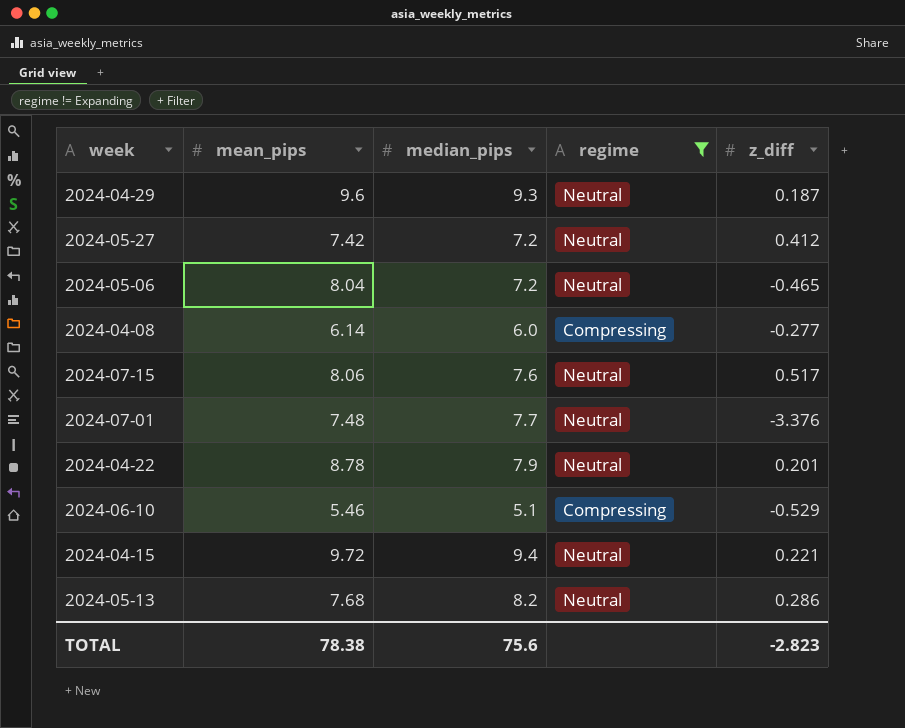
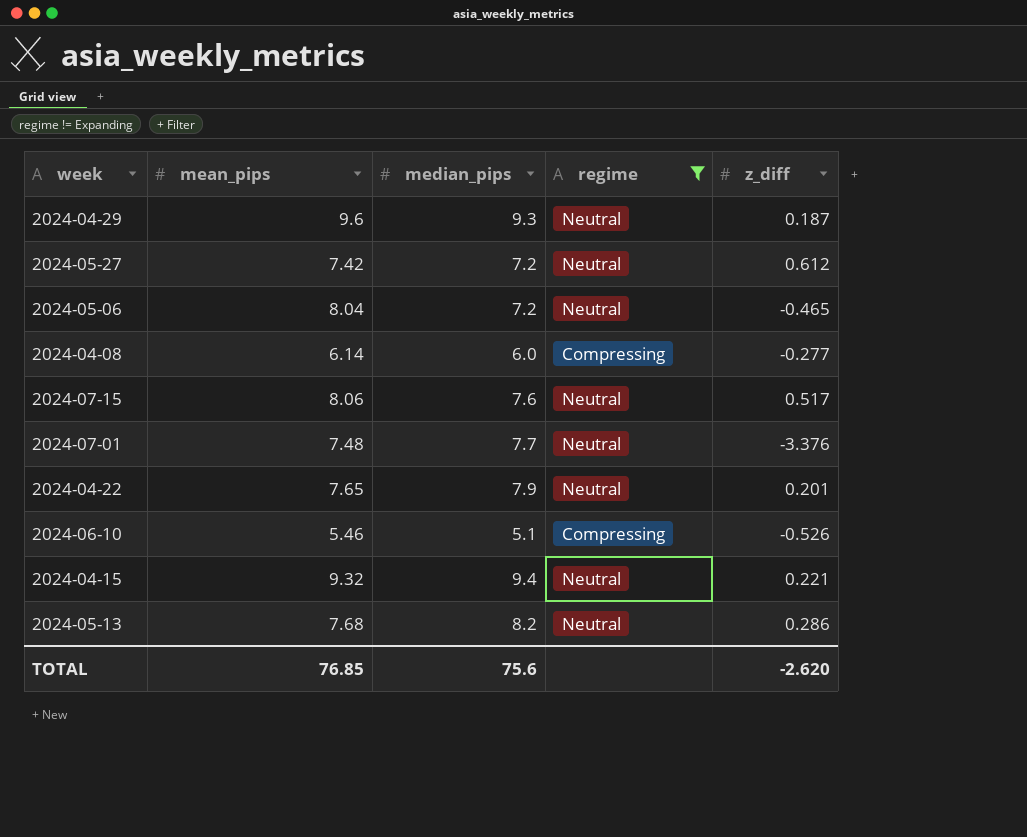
2024-05-27 | z_diff: 0.412 -> 0.612
2024-04-22 | mean_pips: 8.78 -> 7.65
2024-06-10 | z_diff: -0.529 -> -0.526
2024-04-15 | mean_pips: 9.72 -> 9.32
TOTAL | mean_pips: 78.38 -> 76.85
TOTAL | z_diff: -2.823 -> -2.620

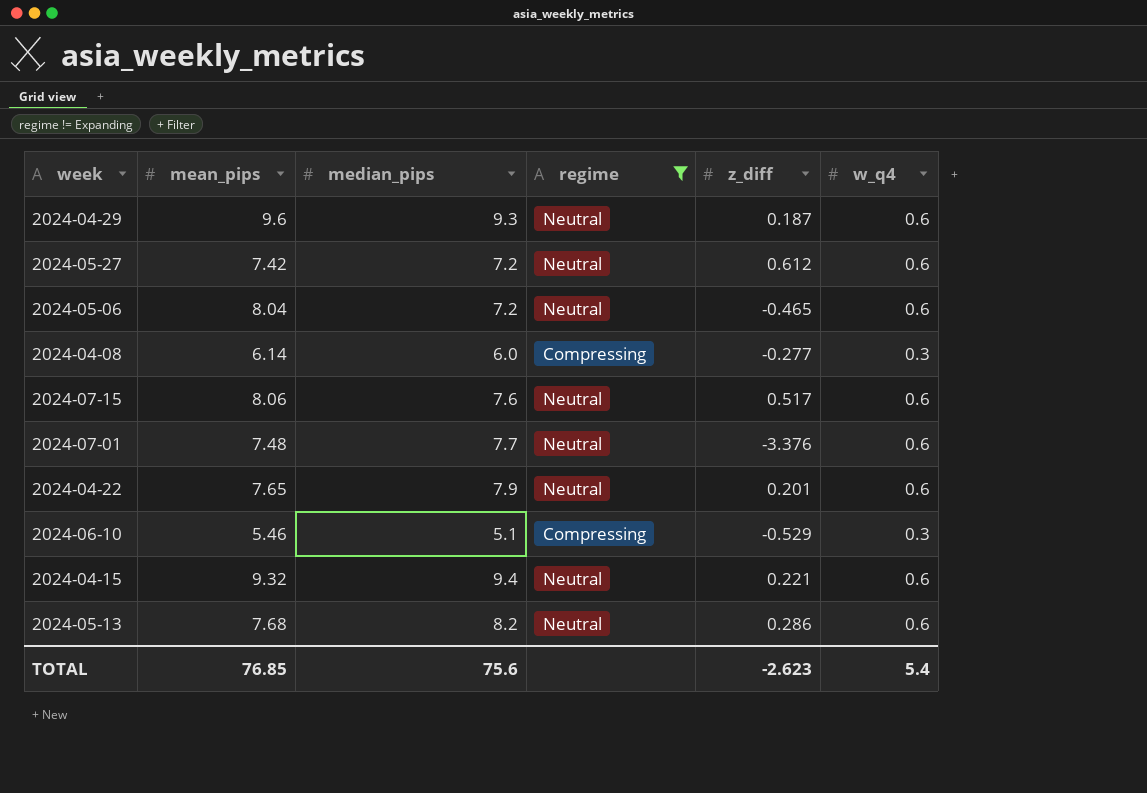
column w_q4 | position: none -> 6
2024-06-10 | z_diff: -0.526 -> -0.529
TOTAL | z_diff: -2.620 -> -2.623

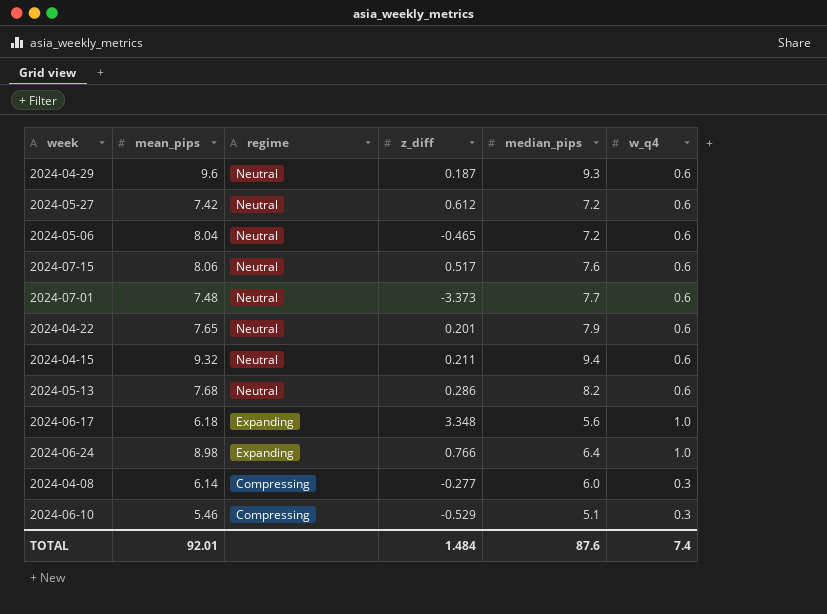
filter: regime != Expanding -> none
row order: none -> regime descending
column median_pips | position: 3 -> 5
2024-07-01 | z_diff: -3.376 -> -3.373
2024-04-15 | z_diff: 0.221 -> 0.211
TOTAL | mean_pips: 76.85 -> 92.01
TOTAL | z_diff: -2.623 -> 1.484
TOTAL | median_pips: 75.6 -> 87.6
TOTAL | w_q4: 5.4 -> 7.4

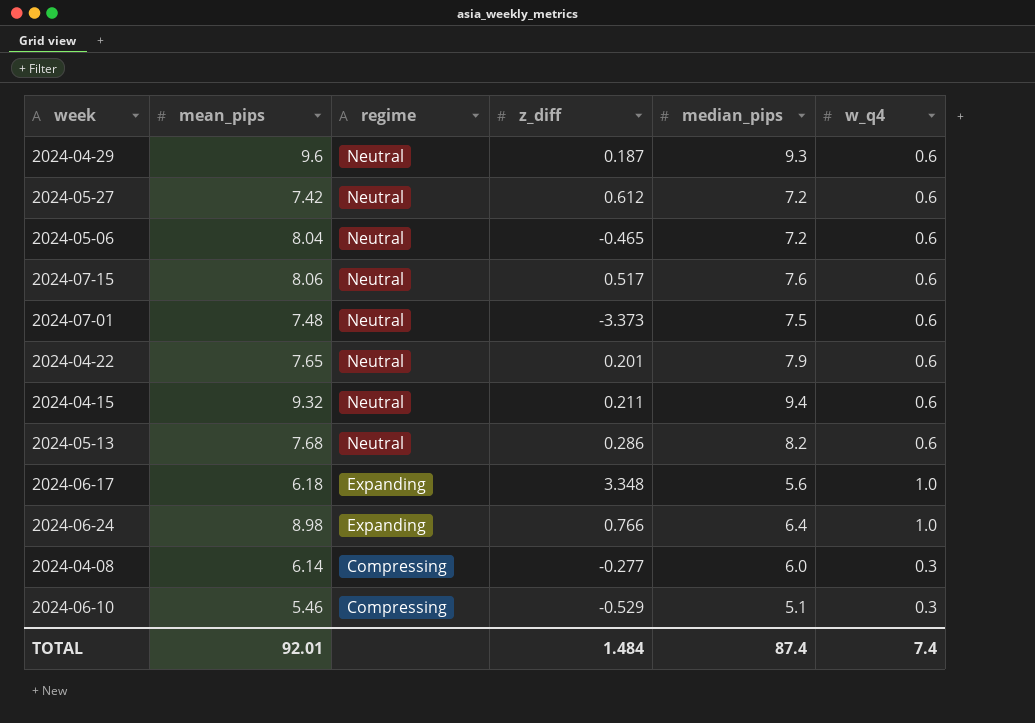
2024-07-01 | median_pips: 7.7 -> 7.5
TOTAL | median_pips: 87.6 -> 87.4

